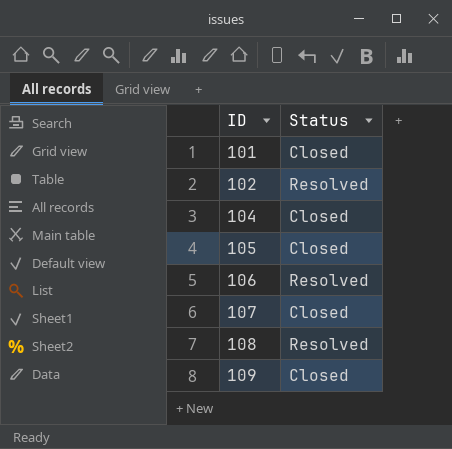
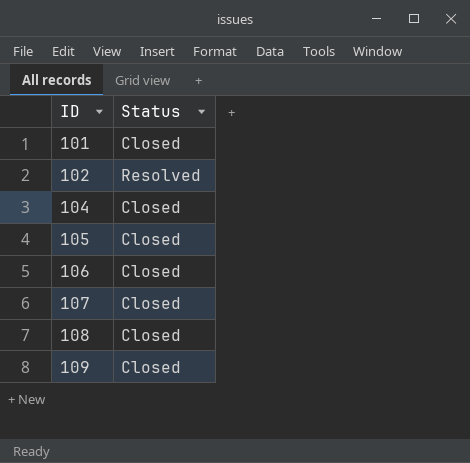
106 | Status: Resolved -> Closed
108 | Status: Resolved -> Closed

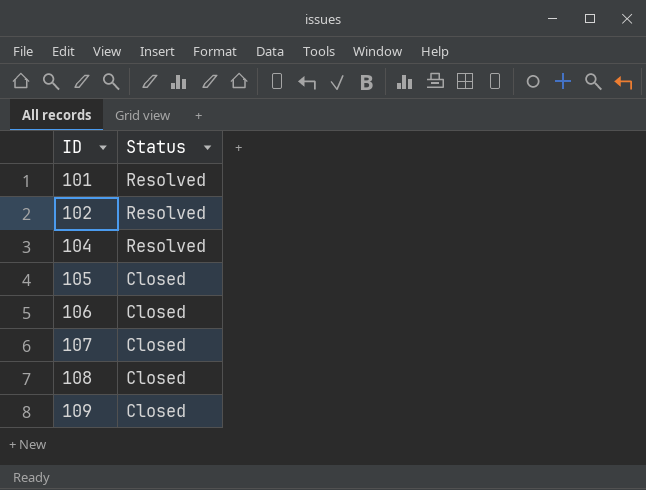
101 | Status: Closed -> Resolved
104 | Status: Closed -> Resolved

